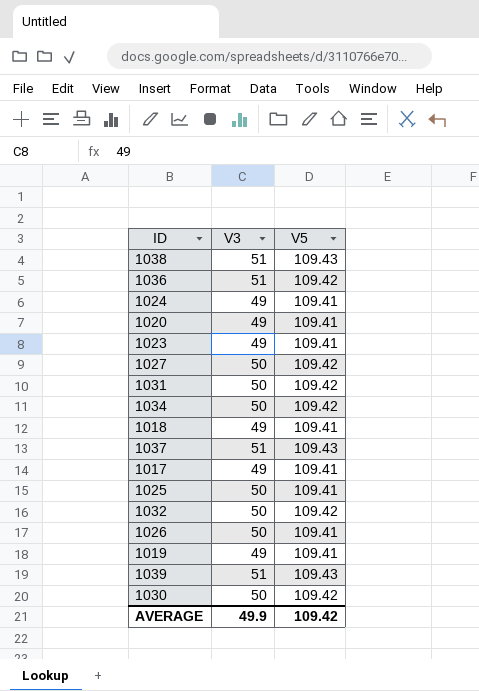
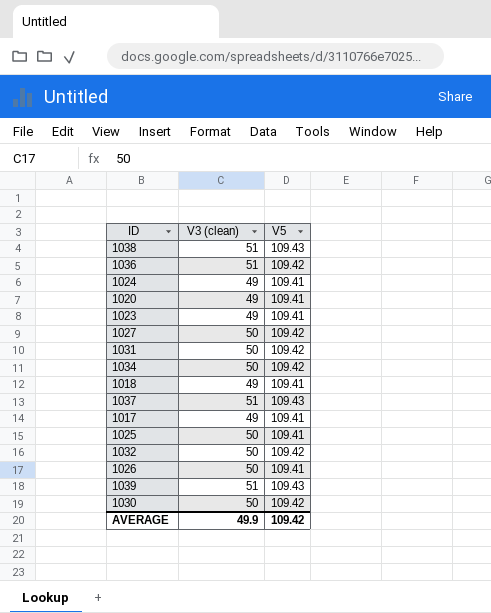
column name: V3 -> V3 (clean)
row 1019: 49 | 109.41 -> none

